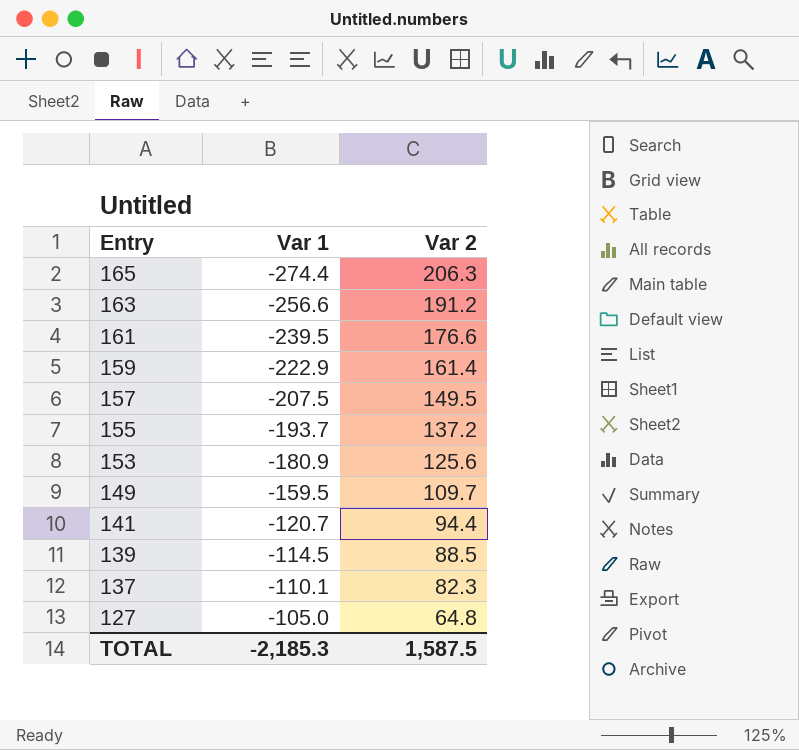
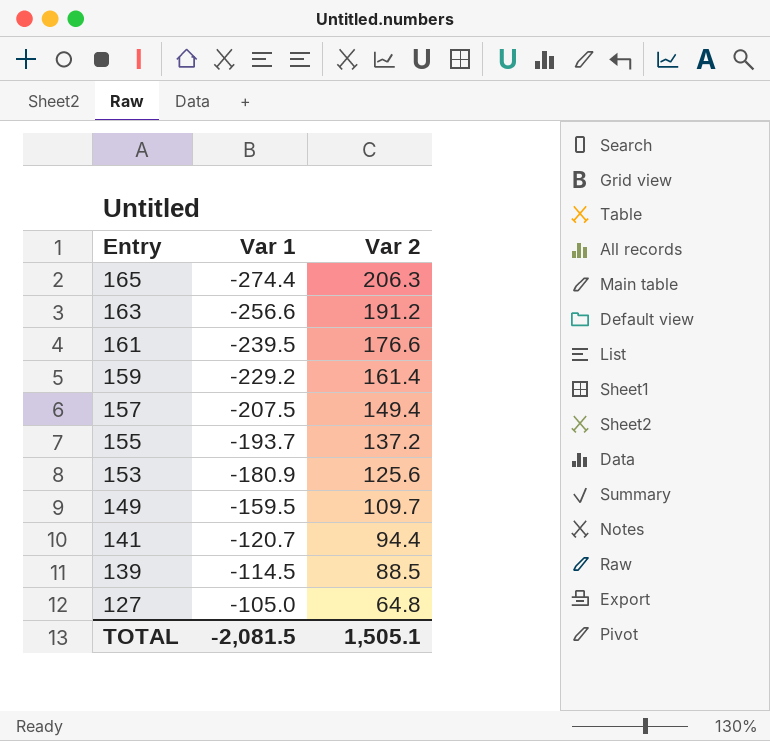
row 137: -110.1 | 82.3 -> none
159 | Var 1: -222.9 -> -229.2
157 | Var 2: 149.5 -> 149.4
TOTAL | Var 1: -2,185.3 -> -2,081.5
TOTAL | Var 2: 1,587.5 -> 1,505.1

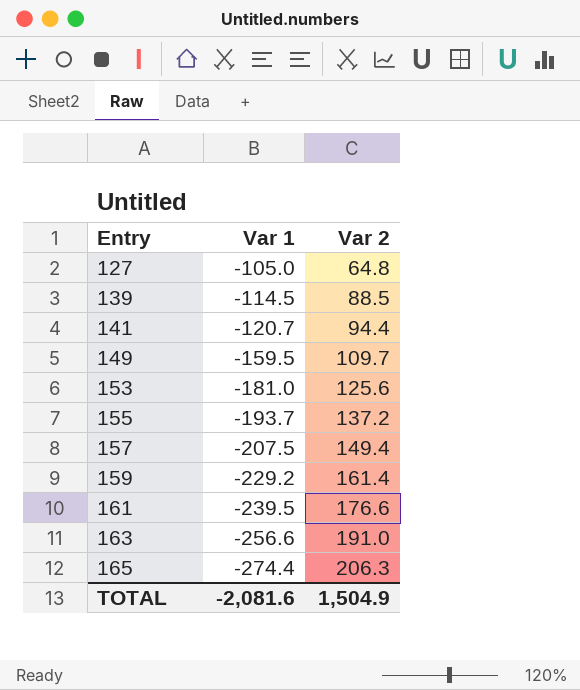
row order: Entry descending -> Entry ascending
153 | Var 1: -180.9 -> -181.0
163 | Var 2: 191.2 -> 191.0
TOTAL | Var 1: -2,081.5 -> -2,081.6
TOTAL | Var 2: 1,505.1 -> 1,504.9

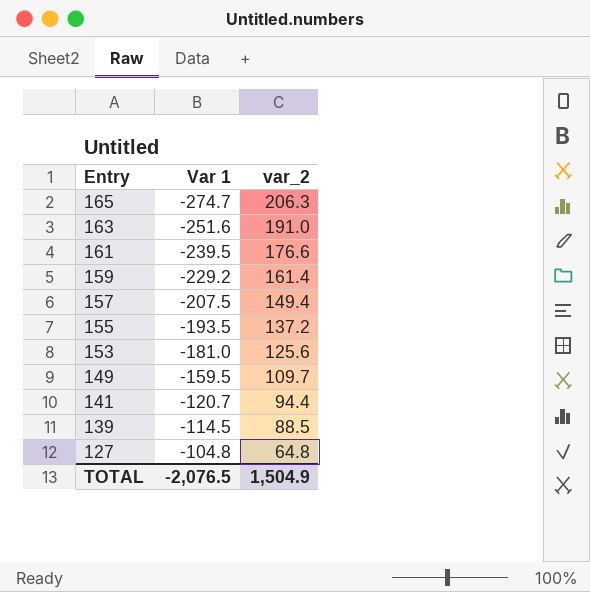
row order: Entry ascending -> Entry descending
column name: Var 2 -> var_2
165 | Var 1: -274.4 -> -274.7
163 | Var 1: -256.6 -> -251.6
155 | Var 1: -193.7 -> -193.5
127 | Var 1: -105.0 -> -104.8
TOTAL | Var 1: -2,081.6 -> -2,076.5

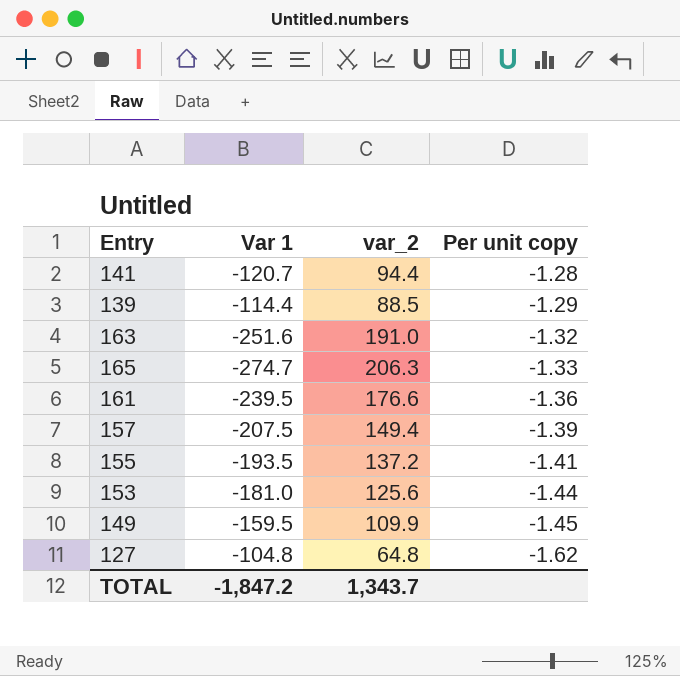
row order: Entry descending -> Per unit copy descending
column Per unit copy | formula: none -> [Var 1] / [var_2]
row 159: -229.2 | 161.4 -> none
139 | Var 1: -114.5 -> -114.4
149 | var_2: 109.7 -> 109.9
TOTAL | Var 1: -2,076.5 -> -1,847.2
TOTAL | var_2: 1,504.9 -> 1,343.7

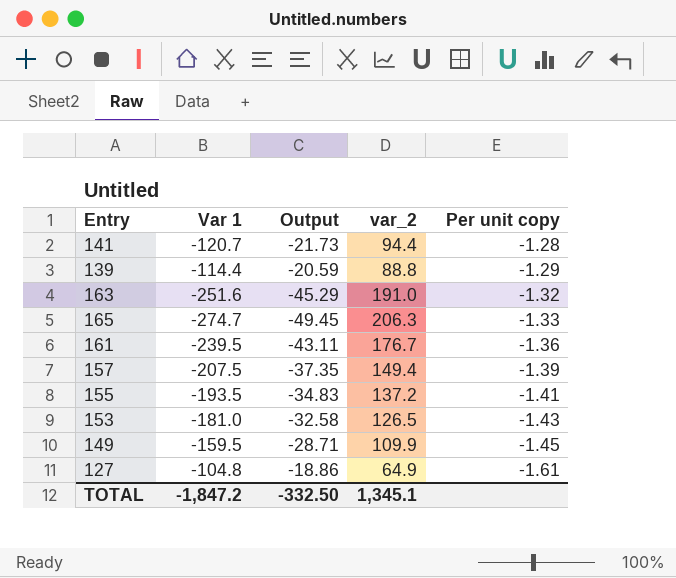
column Output | formula: none -> [Var 1] * 0.18
139 | var_2: 88.5 -> 88.8
161 | var_2: 176.6 -> 176.7
153 | var_2: 125.6 -> 126.5
153 | Per unit copy: -1.44 -> -1.43
127 | var_2: 64.8 -> 64.9
127 | Per unit copy: -1.62 -> -1.61
TOTAL | var_2: 1,343.7 -> 1,345.1

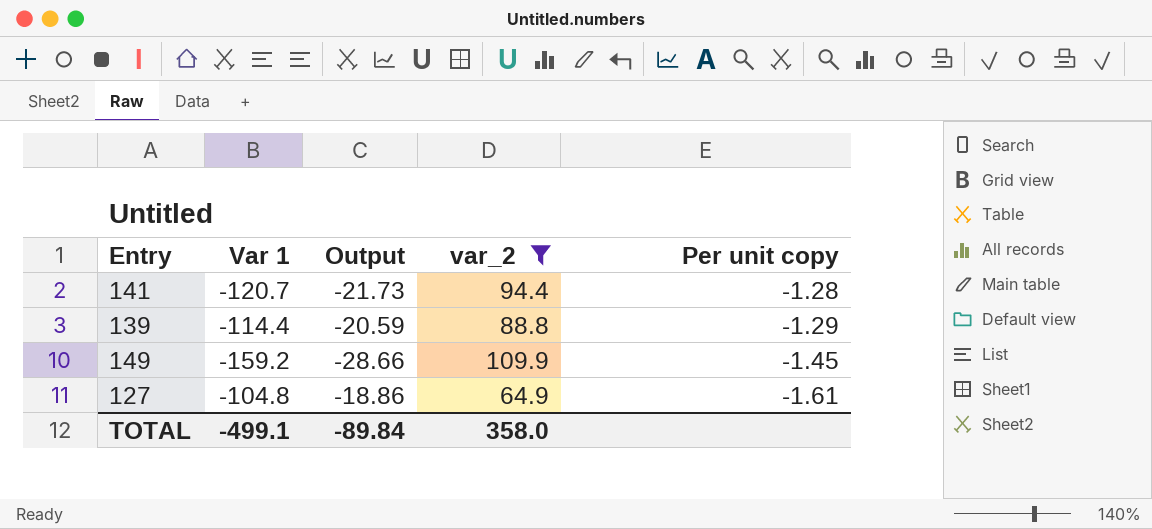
filter: none -> var_2 <= 109.9
149 | Var 1: -159.5 -> -159.2
149 | Output: -28.71 -> -28.66
TOTAL | Var 1: -1,847.2 -> -499.1
TOTAL | Output: -332.50 -> -89.84
TOTAL | var_2: 1,345.1 -> 358.0

